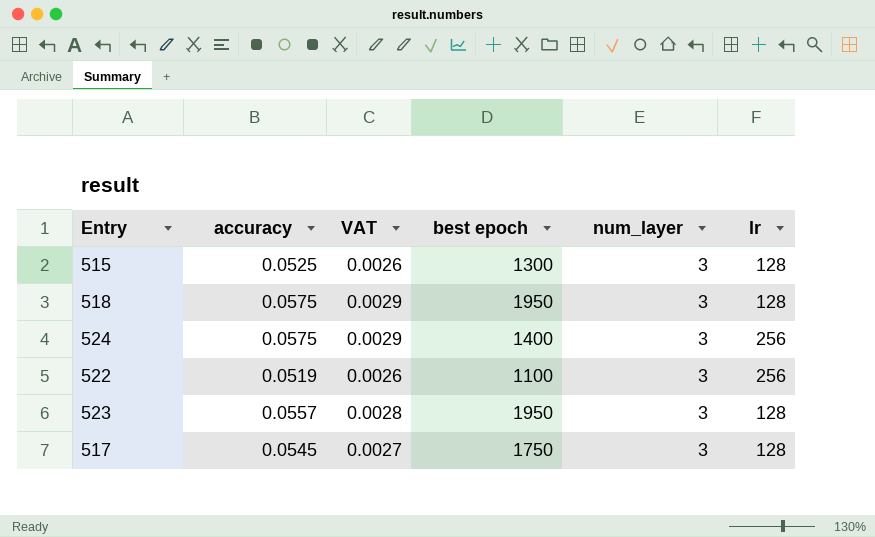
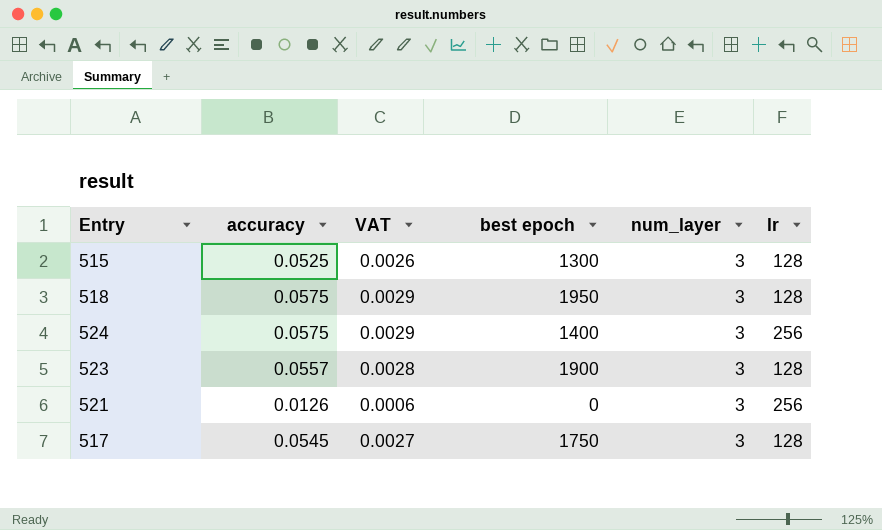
row 522: 0.0519 | 0.0026 | 1100 | 3 | 256 -> none
523 | best epoch: 1950 -> 1900
row 521: none -> 0.0126 | 0.0006 | 0 | 3 | 256

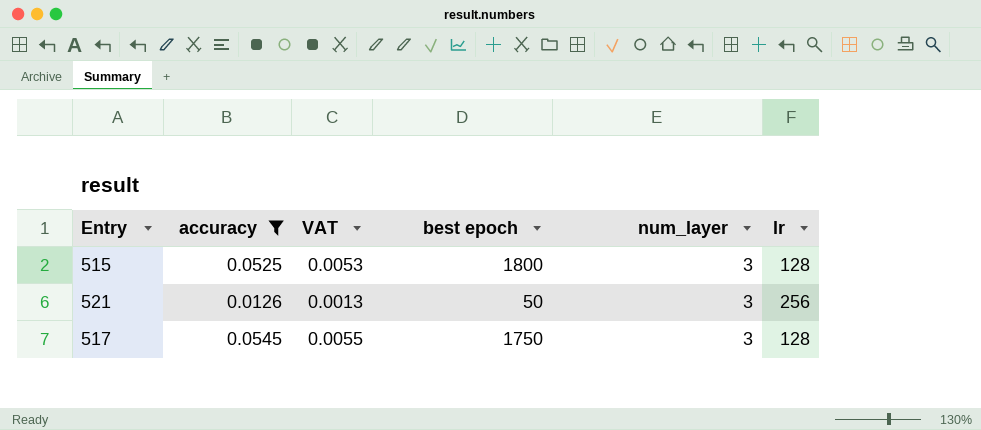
filter: none -> accuracy <= 0.0545
column VAT | formula: [accuracy] * 0.05 -> [accuracy] * 0.1
515 | best epoch: 1300 -> 1800
521 | best epoch: 0 -> 50

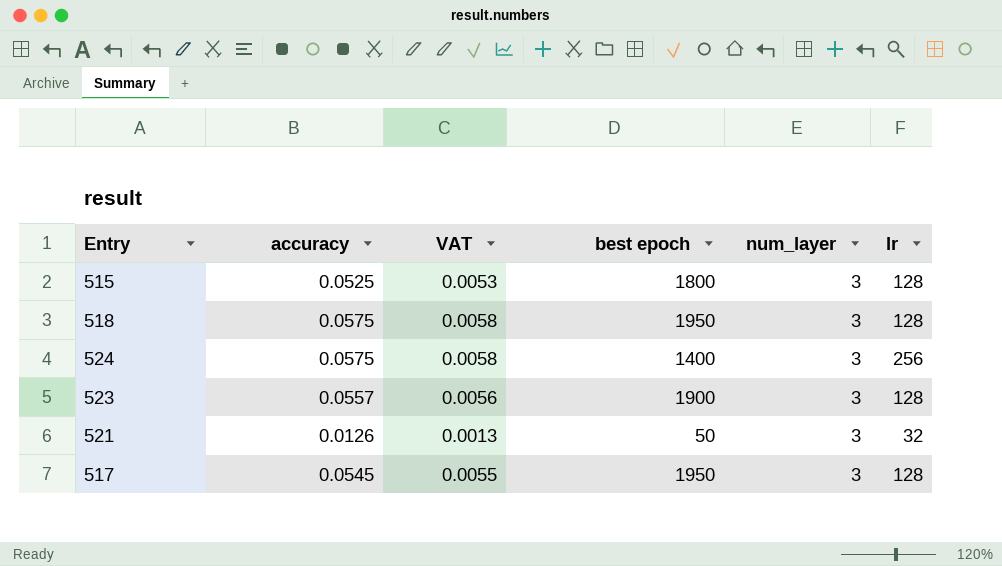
filter: accuracy <= 0.0545 -> none
521 | lr: 256 -> 32
517 | best epoch: 1750 -> 1950

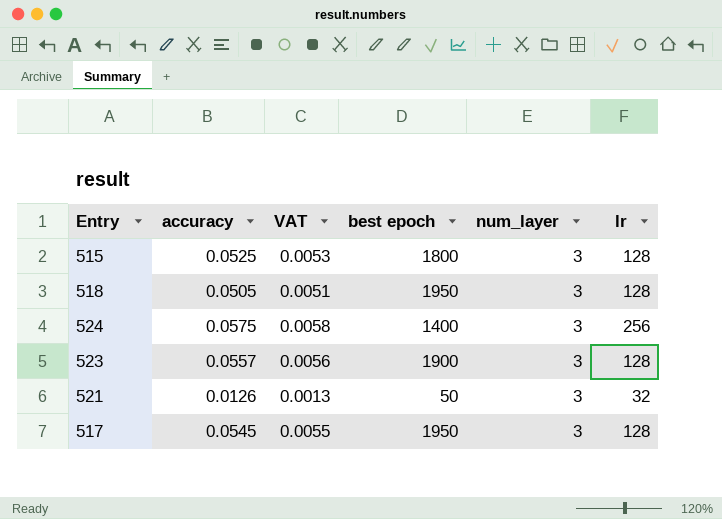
518 | accuracy: 0.0575 -> 0.0505
518 | VAT: 0.0058 -> 0.0051

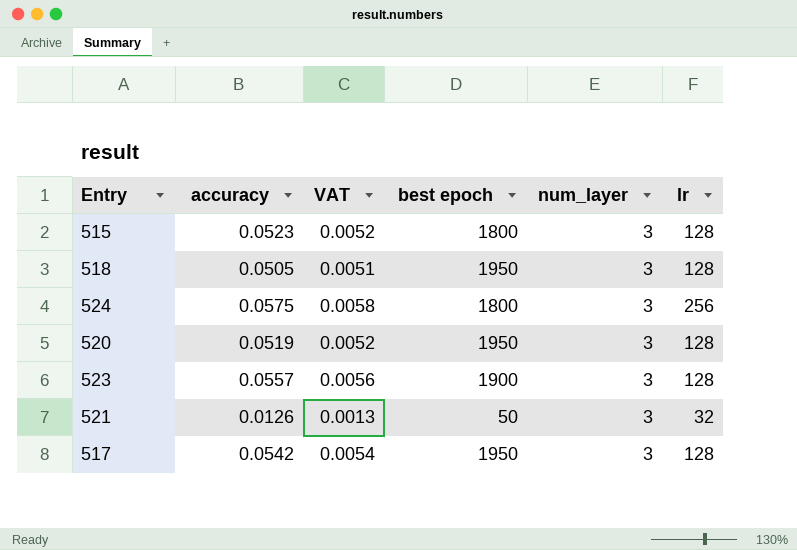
515 | accuracy: 0.0525 -> 0.0523
515 | VAT: 0.0053 -> 0.0052
524 | best epoch: 1400 -> 1800
row 520: none -> 0.0519 | 0.0052 | 1950 | 3 | 128
517 | accuracy: 0.0545 -> 0.0542
517 | VAT: 0.0055 -> 0.0054

